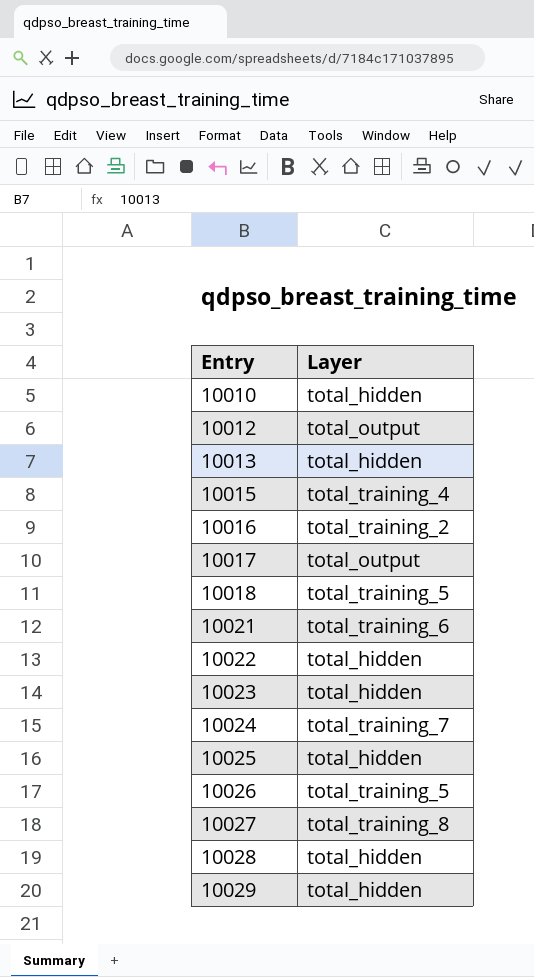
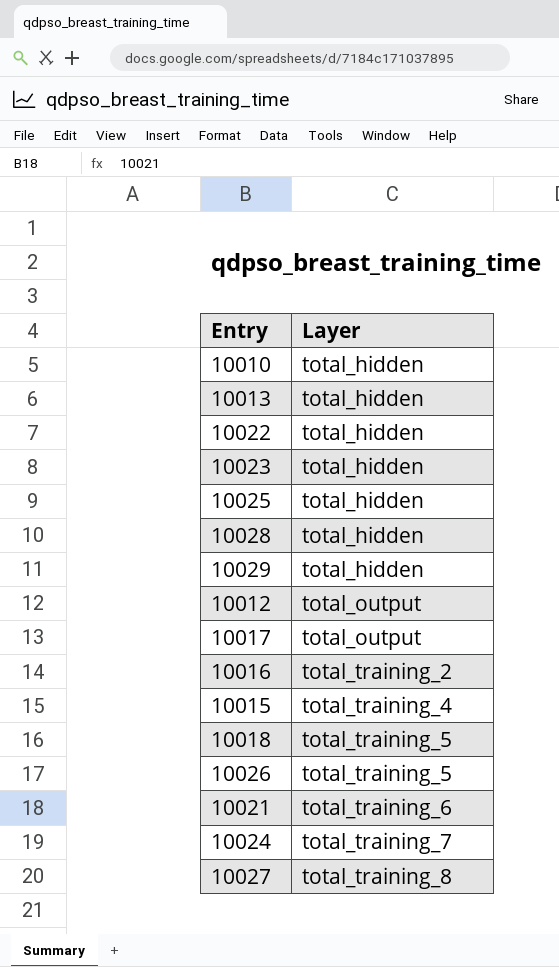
row order: Entry ascending -> Layer ascending

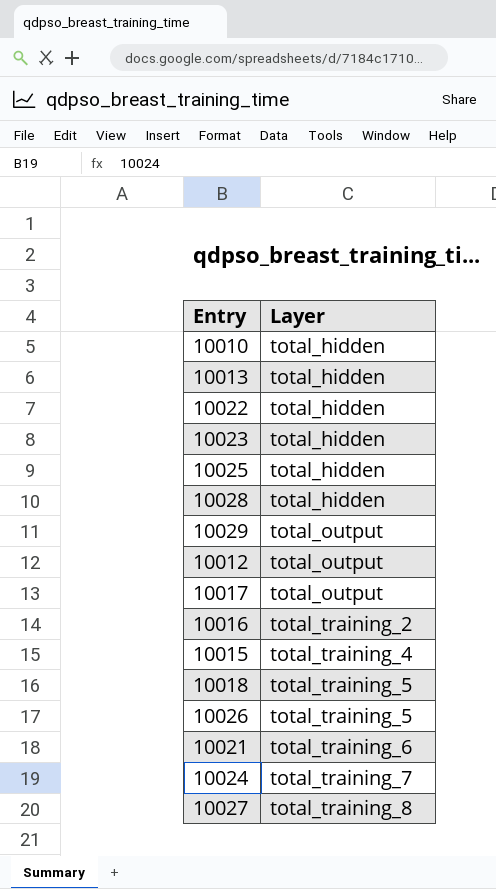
10029 | Layer: total_hidden -> total_output

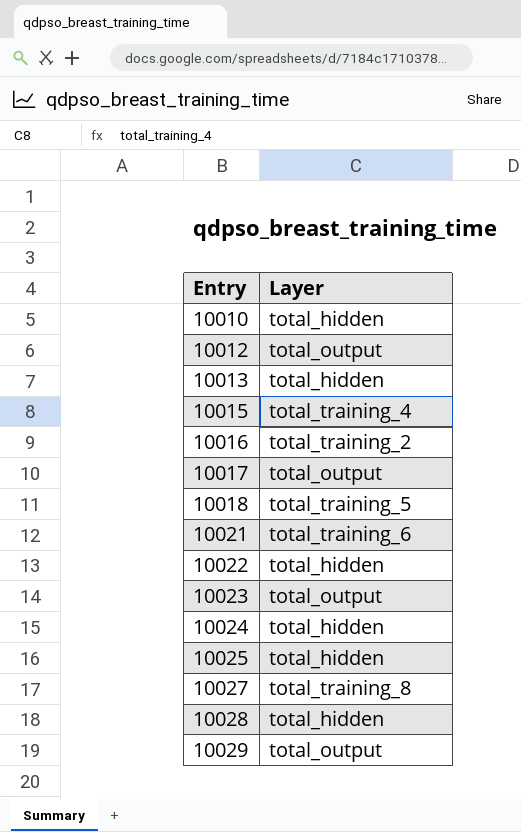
row order: Layer ascending -> Entry ascending
row 10026: total_training_5 -> none
10023 | Layer: total_hidden -> total_output
10024 | Layer: total_training_7 -> total_hidden

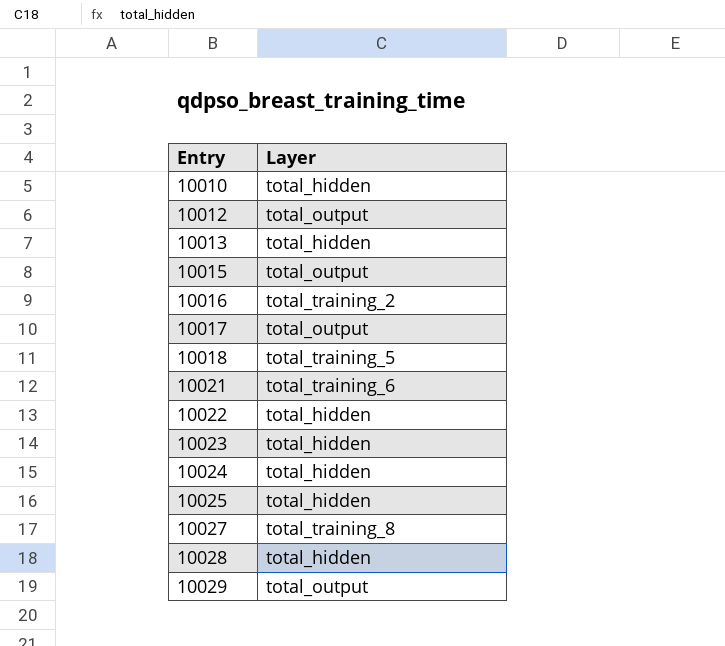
10015 | Layer: total_training_4 -> total_output
10023 | Layer: total_output -> total_hidden

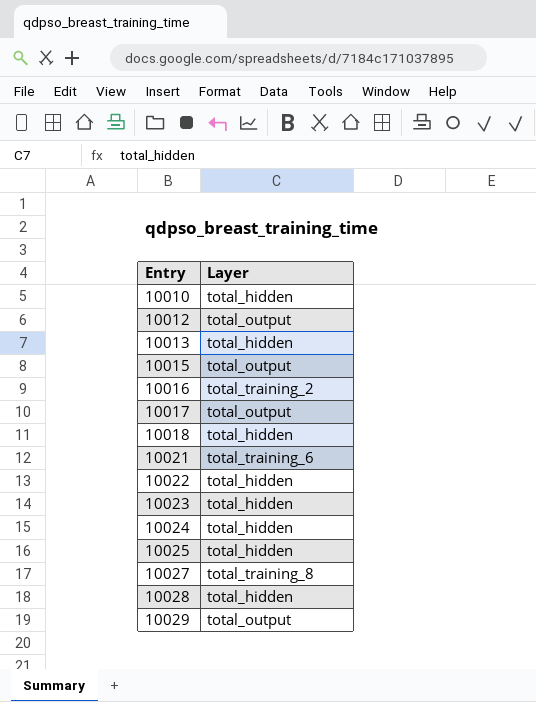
10018 | Layer: total_training_5 -> total_hidden

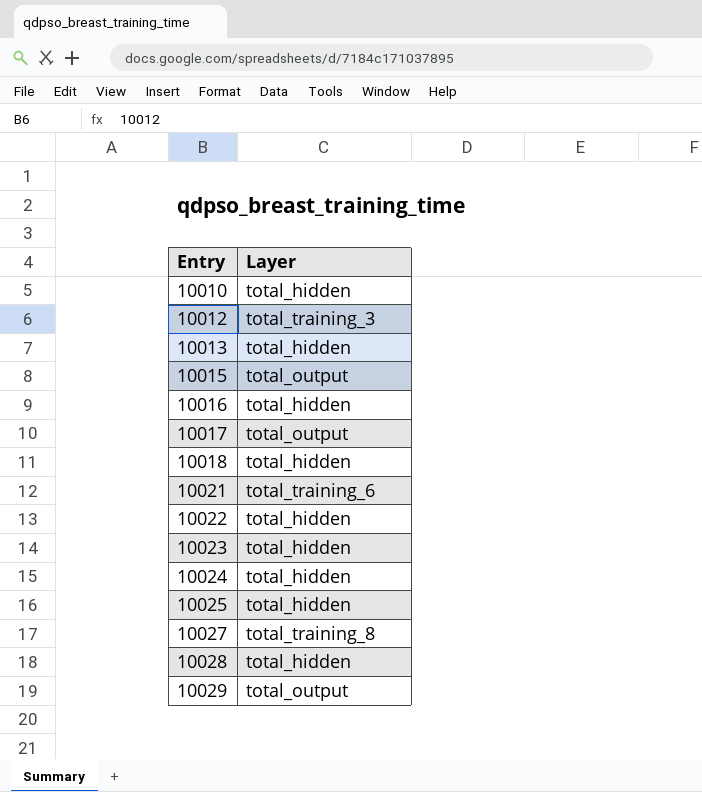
10012 | Layer: total_output -> total_training_3
10016 | Layer: total_training_2 -> total_hidden

